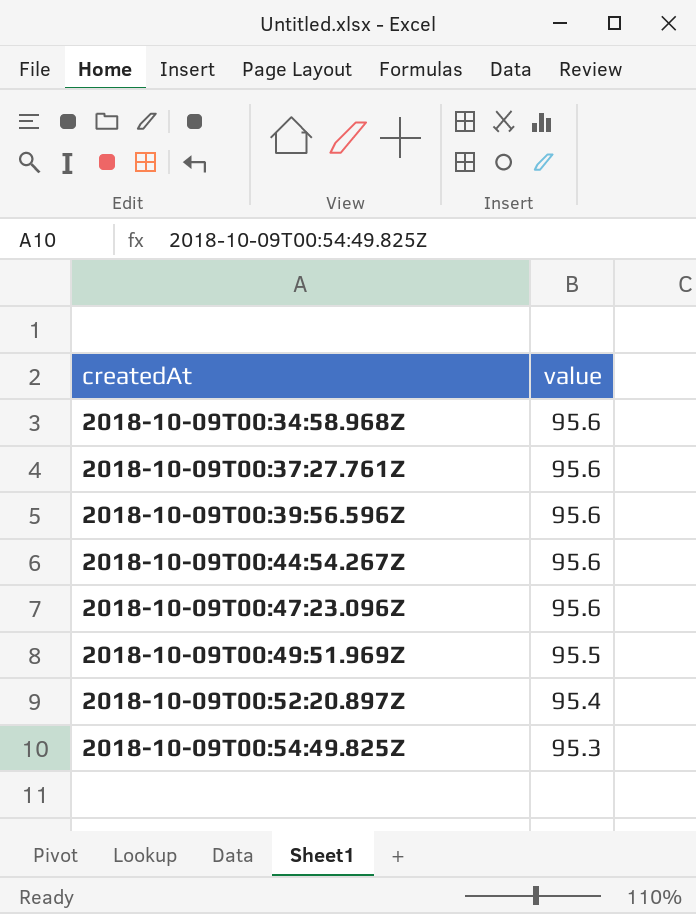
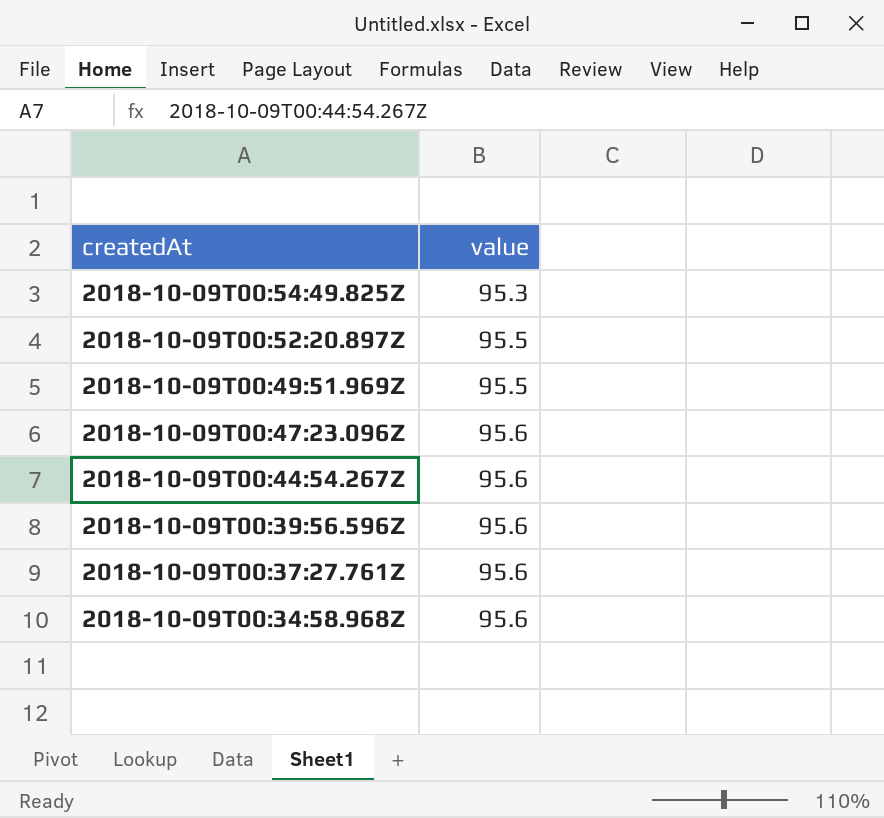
row order: createdAt ascending -> createdAt descending
2018-10-09T00:52:20.897Z | value: 95.4 -> 95.5

